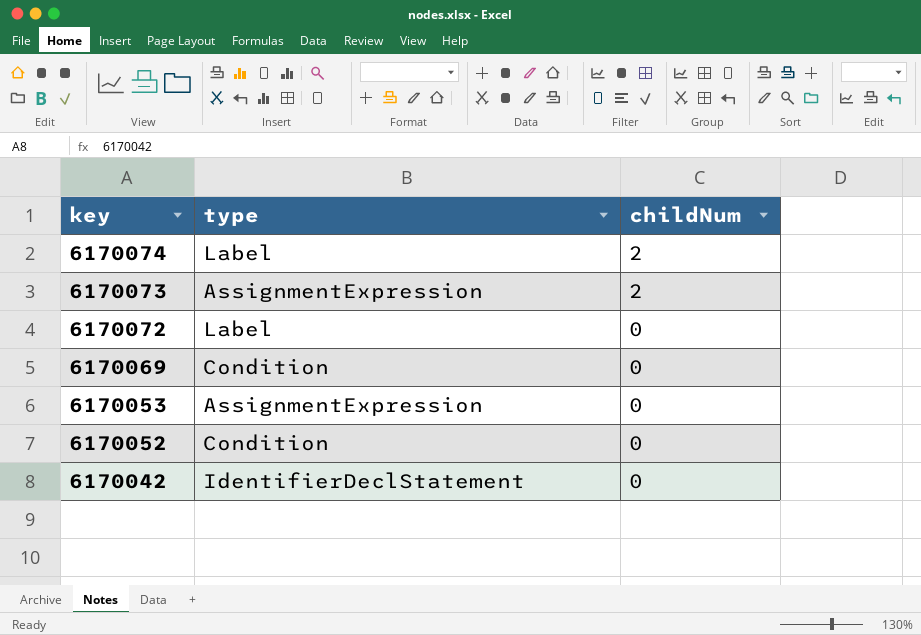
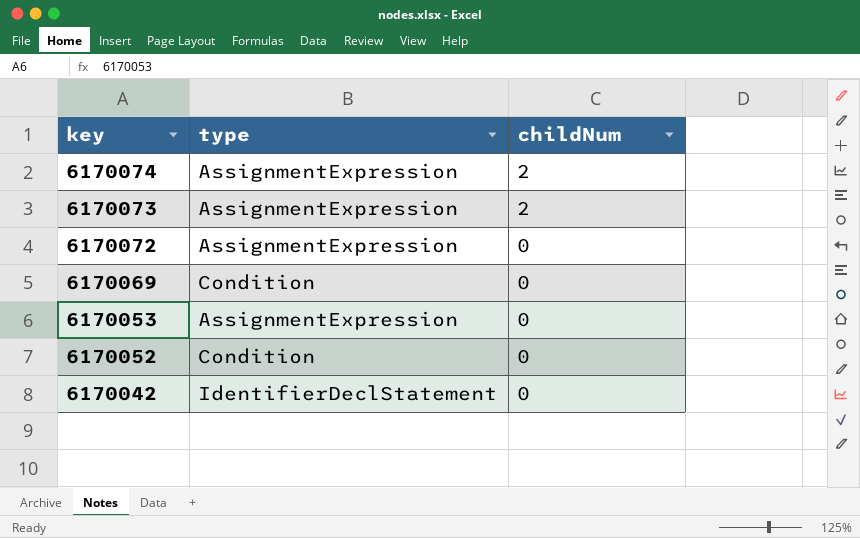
6170074 | type: Label -> AssignmentExpression
6170072 | type: Label -> AssignmentExpression

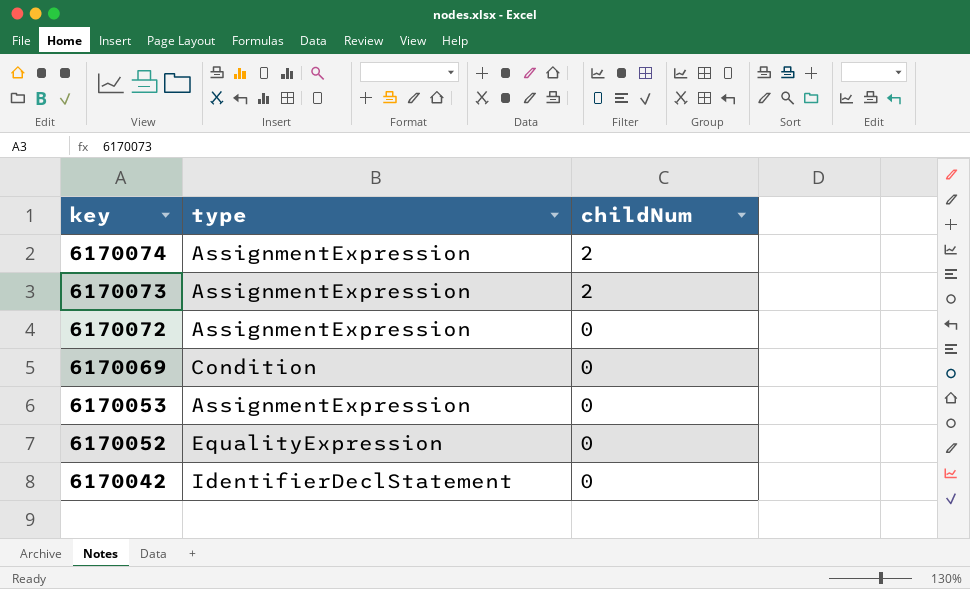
6170052 | type: Condition -> EqualityExpression

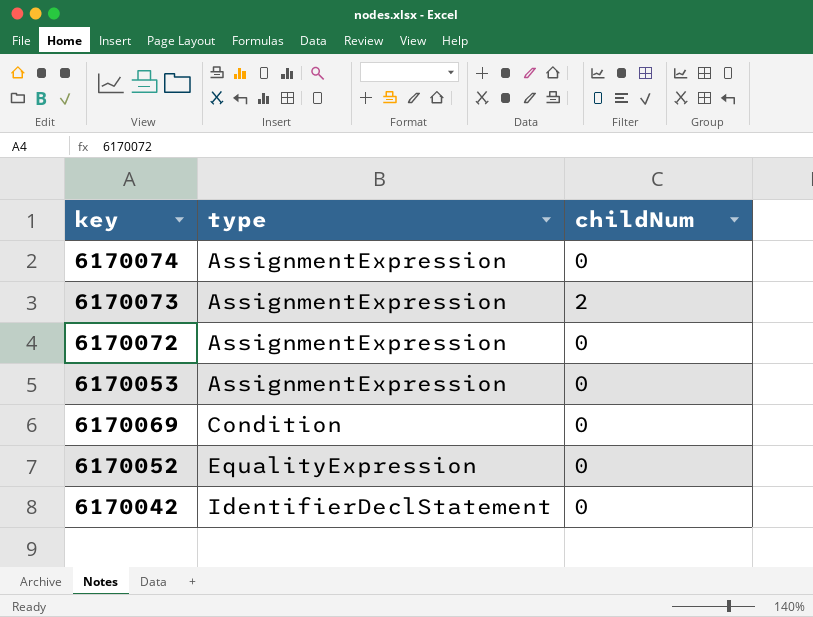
row order: key descending -> type ascending
6170074 | childNum: 2 -> 0

